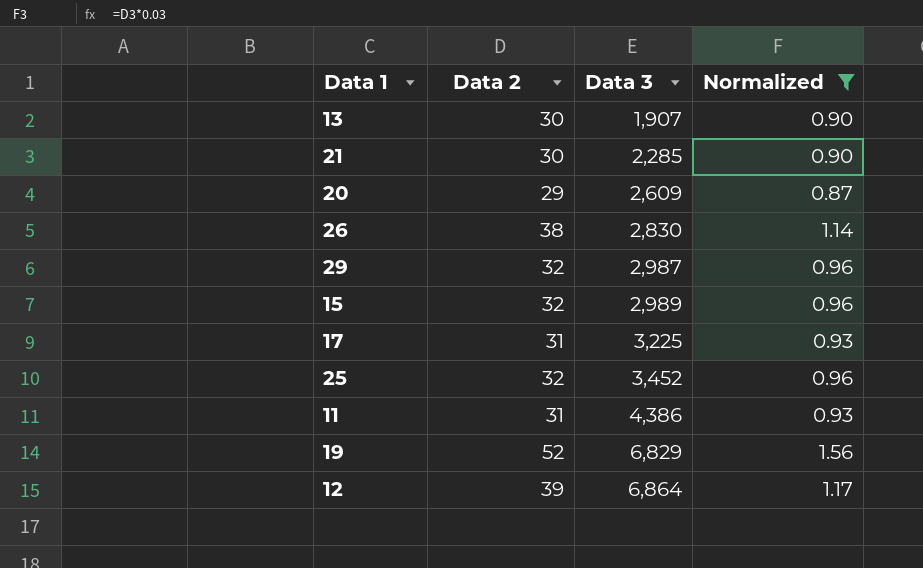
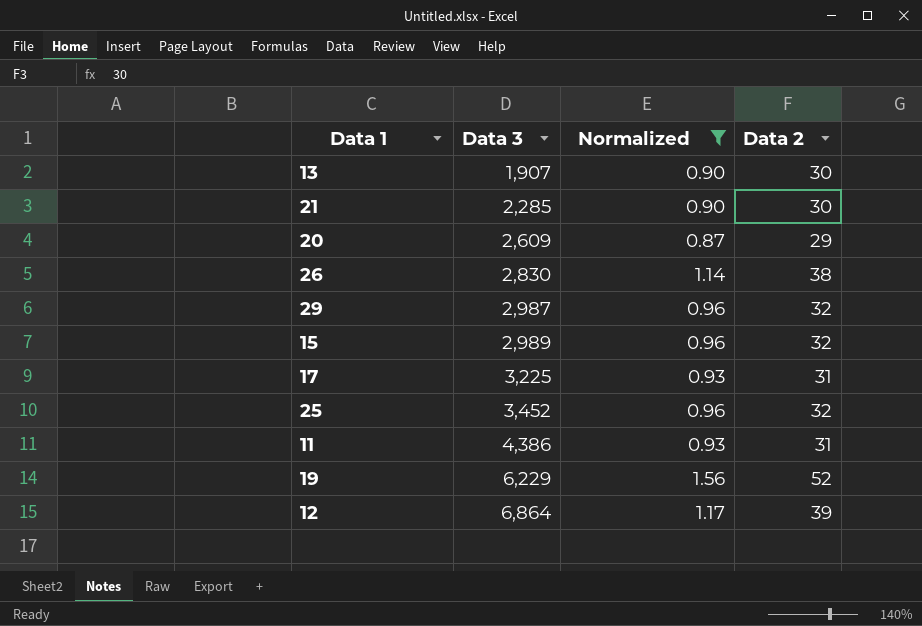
column Data 2 | position: 2 -> 4
19 | Data 3: 6,829 -> 6,229

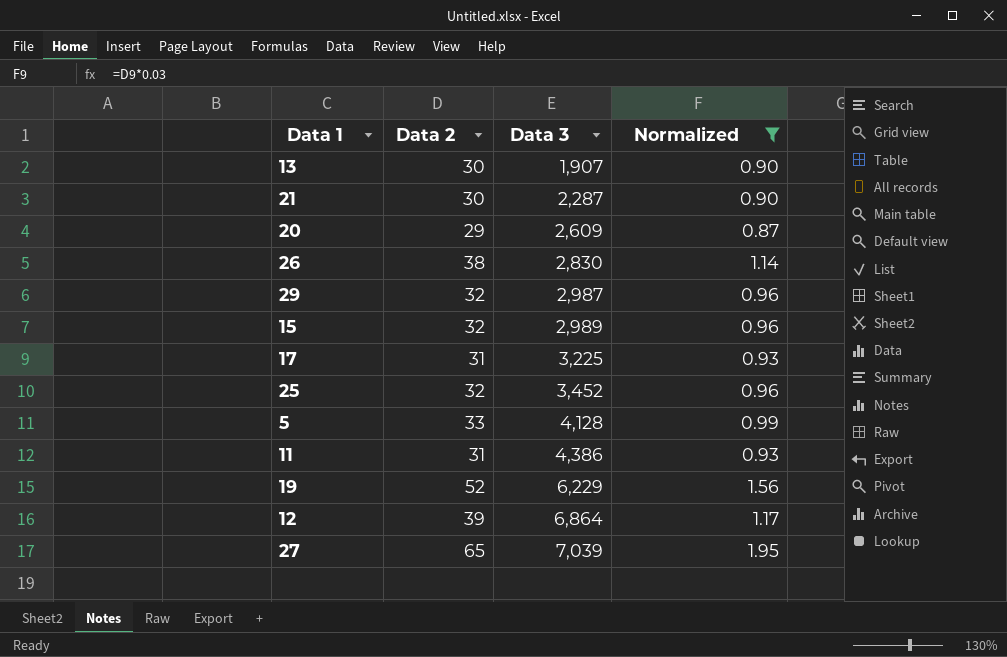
column Data 2 | position: 4 -> 2
21 | Data 3: 2,285 -> 2,287
row 5: none -> 33 | 4,128 | 0.99
row 27: none -> 65 | 7,039 | 1.95

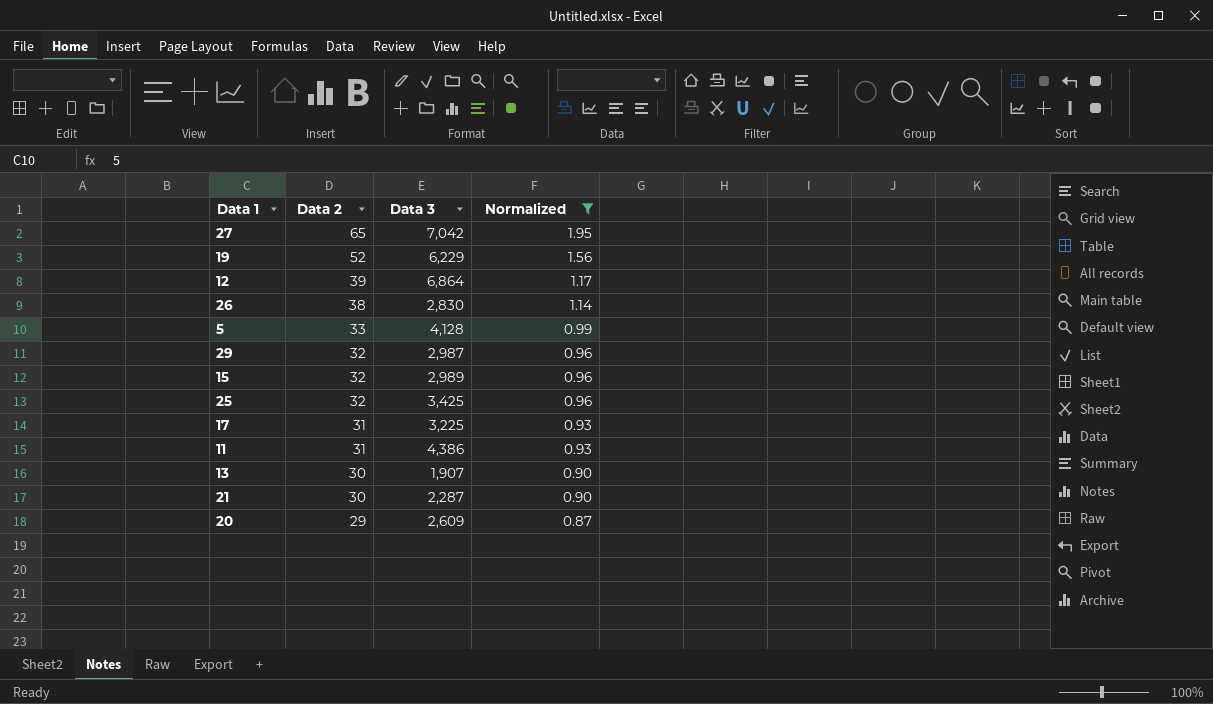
row order: Data 3 ascending -> Data 2 descending
27 | Data 3: 7,039 -> 7,042
25 | Data 3: 3,452 -> 3,425

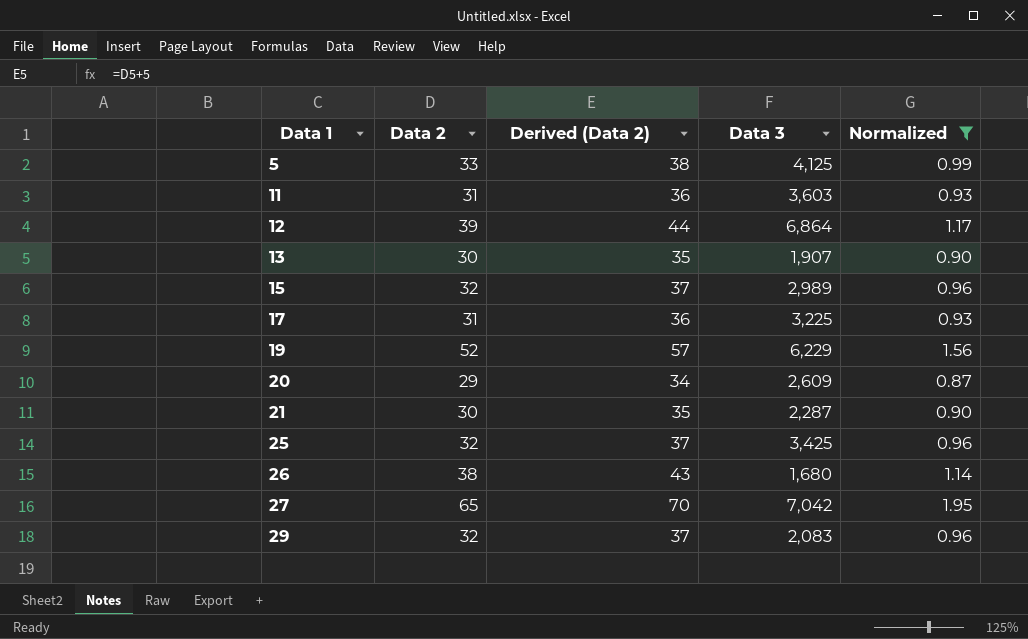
row order: Data 2 descending -> Data 1 ascending
column Derived (Data 2) | formula: none -> [Data 2] + 5
5 | Data 3: 4,128 -> 4,125
11 | Data 3: 4,386 -> 3,603
26 | Data 3: 2,830 -> 1,680
29 | Data 3: 2,987 -> 2,083

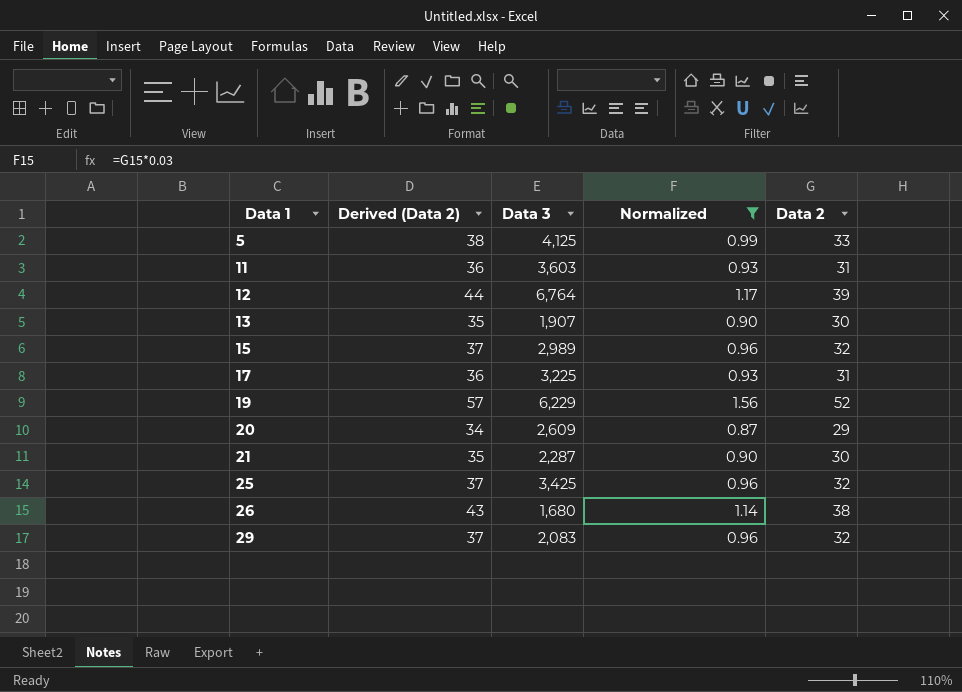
column Data 2 | position: 2 -> 5
row 27: 65 | 70 | 7,042 | 1.95 -> none
12 | Data 3: 6,864 -> 6,764

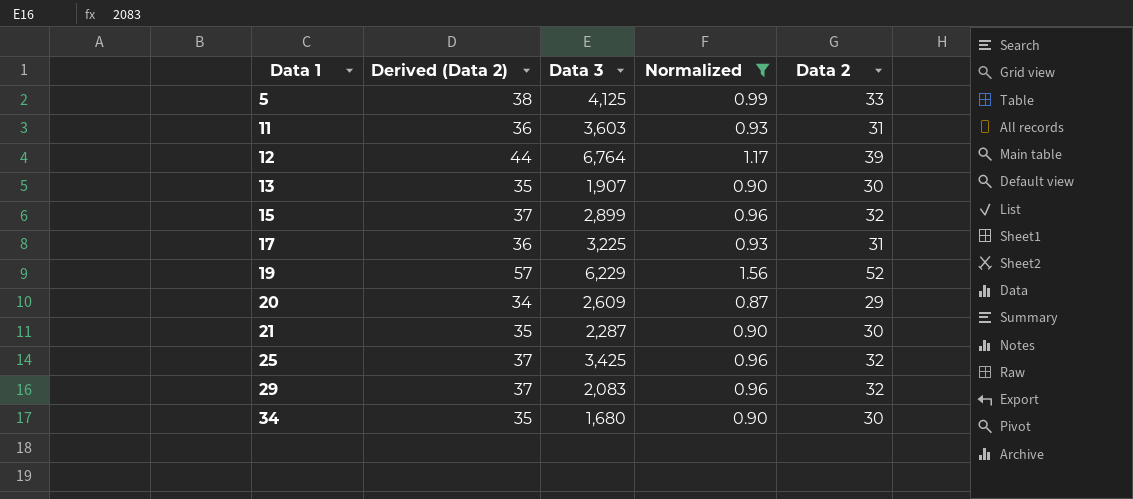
row 26: 43 | 1,680 | 1.14 | 38 -> none
15 | Data 3: 2,989 -> 2,899
row 34: none -> 35 | 1,680 | 0.90 | 30

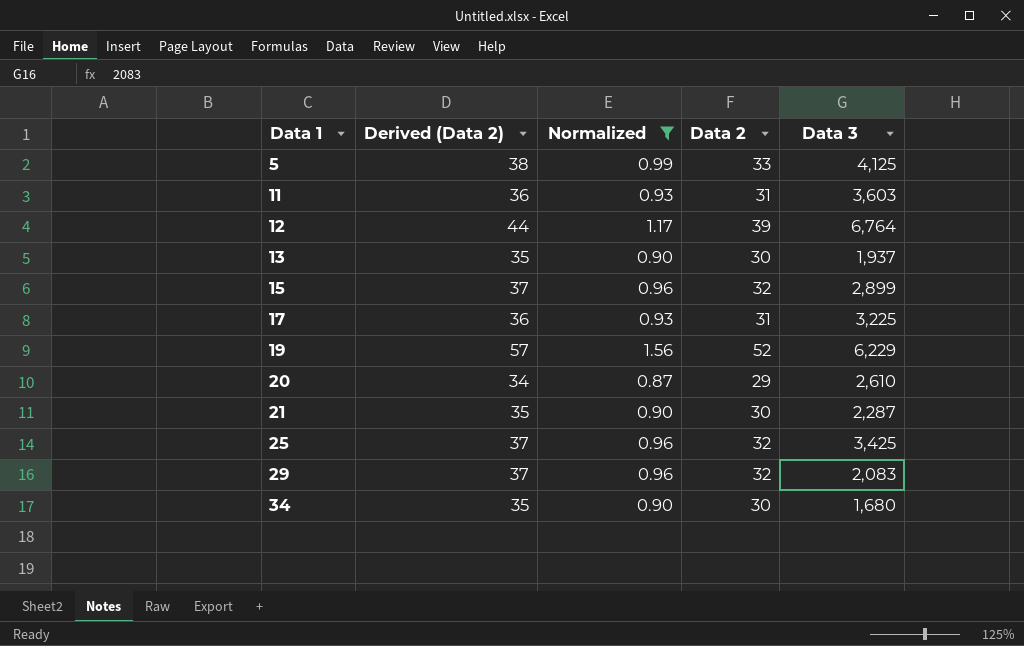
column Data 3 | position: 3 -> 5
13 | Data 3: 1,907 -> 1,937
20 | Data 3: 2,609 -> 2,610

